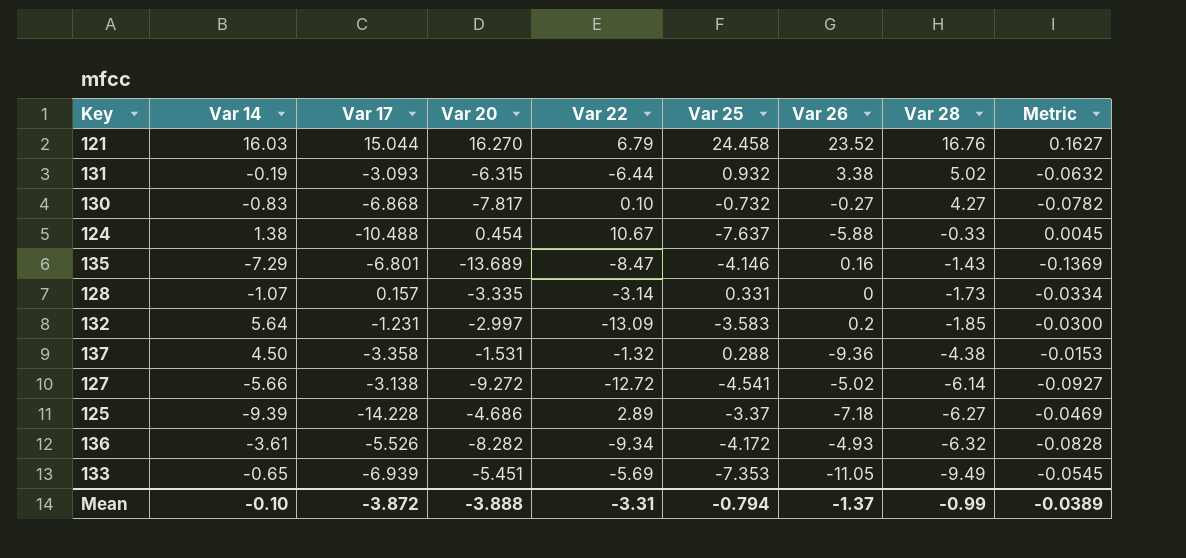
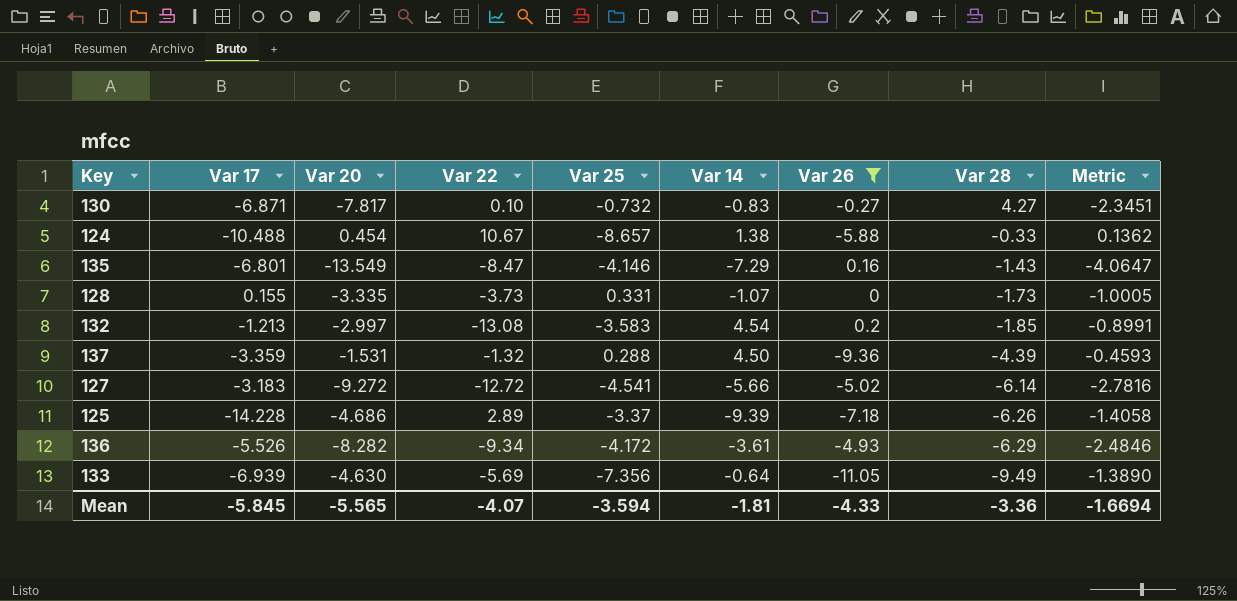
filter: none -> Var 26 <= 0.2
column Var 14 | position: 2 -> 6
column Metric | formula: [Var 20] * 0.01 -> [Var 20] * 0.3
130 | Var 17: -6.868 -> -6.871
124 | Var 25: -7.637 -> -8.657
135 | Var 20: -13.689 -> -13.549
128 | Var 17: 0.157 -> 0.155
128 | Var 22: -3.14 -> -3.73
132 | Var 17: -1.231 -> -1.213
132 | Var 22: -13.09 -> -13.08
132 | Var 14: 5.64 -> 4.54
137 | Var 17: -3.358 -> -3.359
137 | Var 28: -4.38 -> -4.39
127 | Var 17: -3.138 -> -3.183
125 | Var 28: -6.27 -> -6.26
136 | Var 28: -6.32 -> -6.29
133 | Var 20: -5.451 -> -4.630
133 | Var 25: -7.353 -> -7.356
133 | Var 14: -0.65 -> -0.64
Mean | Var 17: -3.872 -> -5.845
Mean | Var 20: -3.888 -> -5.565
Mean | Var 22: -3.31 -> -4.07
Mean | Var 25: -0.794 -> -3.594
Mean | Var 14: -0.10 -> -1.81
Mean | Var 26: -1.37 -> -4.33
Mean | Var 28: -0.99 -> -3.36
Mean | Metric: -0.0389 -> -1.6694

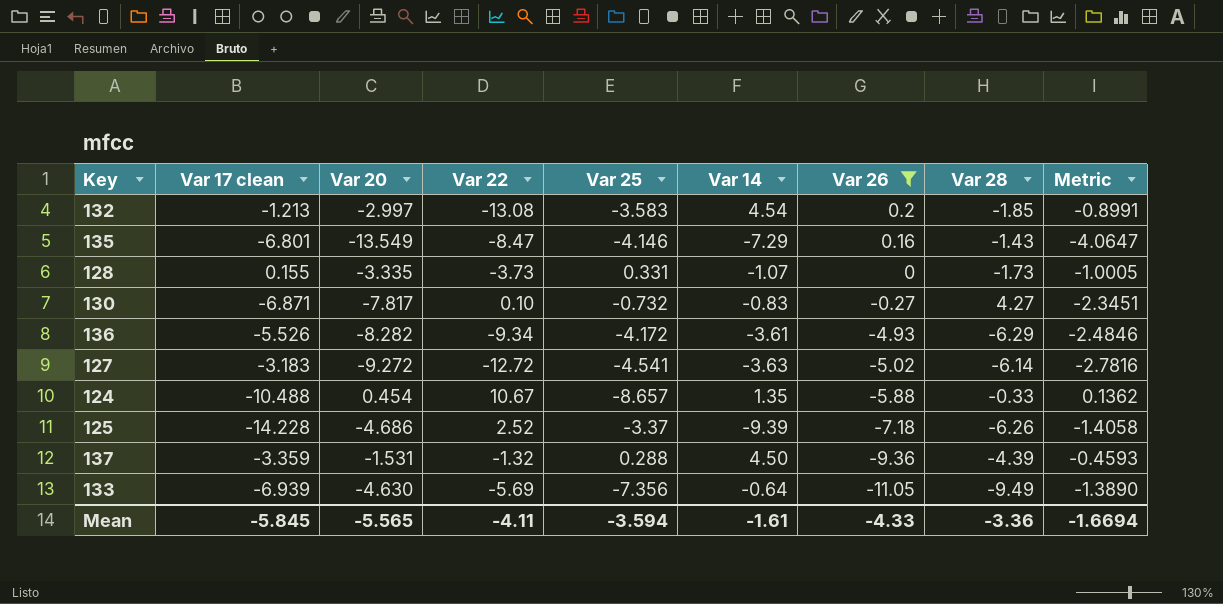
row order: Var 28 descending -> Var 26 descending
column name: Var 17 -> Var 17 clean
127 | Var 14: -5.66 -> -3.63
124 | Var 14: 1.38 -> 1.35
125 | Var 22: 2.89 -> 2.52
Mean | Var 22: -4.07 -> -4.11
Mean | Var 14: -1.81 -> -1.61

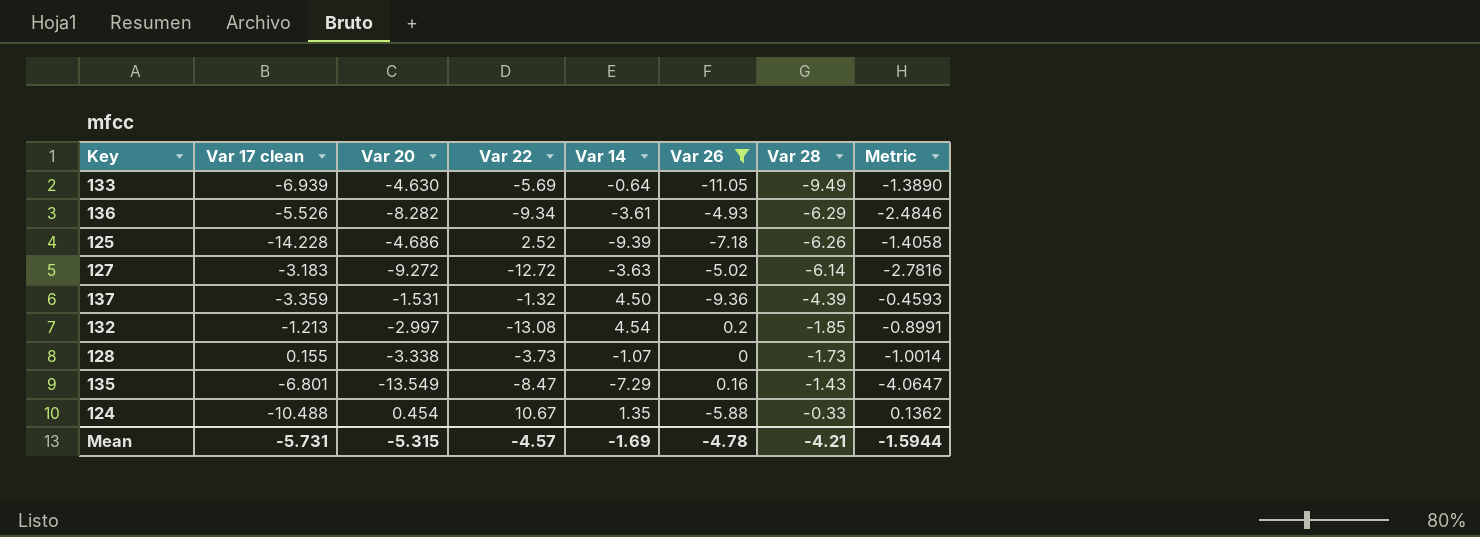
row order: Var 26 descending -> Var 28 ascending
column Var 25 | position: 5 -> none
row 130: -6.871 | -7.817 | 0.10 | -0.732 | -0.83 | -0.27 | 4.27 | -2.3451 -> none
128 | Var 20: -3.335 -> -3.338
128 | Metric: -1.0005 -> -1.0014
Mean | Var 17 clean: -5.845 -> -5.731
Mean | Var 20: -5.565 -> -5.315
Mean | Var 22: -4.11 -> -4.57
Mean | Var 14: -1.61 -> -1.69
Mean | Var 26: -4.33 -> -4.78
Mean | Var 28: -3.36 -> -4.21
Mean | Metric: -1.6694 -> -1.5944

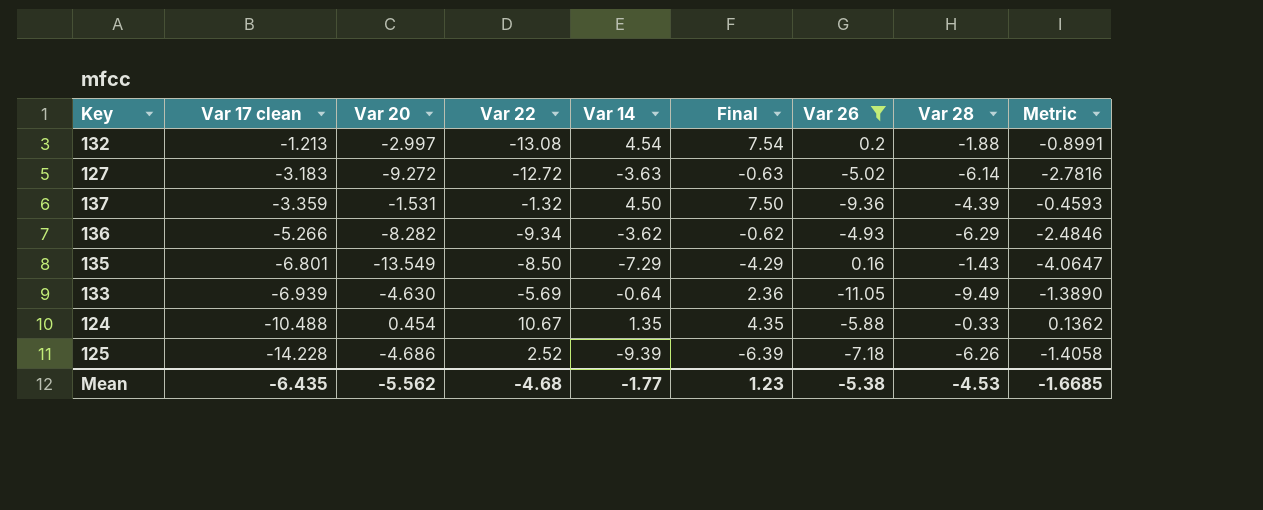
row order: Var 28 ascending -> Var 17 clean descending
column Final | formula: none -> [Var 14] + 3
row 128: 0.155 | -3.338 | -3.73 | -1.07 | 0 | -1.73 | -1.0014 -> none
132 | Var 28: -1.85 -> -1.88
136 | Var 17 clean: -5.526 -> -5.266
136 | Var 14: -3.61 -> -3.62
135 | Var 22: -8.47 -> -8.50
Mean | Var 17 clean: -5.731 -> -6.435
Mean | Var 20: -5.315 -> -5.562
Mean | Var 22: -4.57 -> -4.68
Mean | Var 14: -1.69 -> -1.77
Mean | Var 26: -4.78 -> -5.38
Mean | Var 28: -4.21 -> -4.53
Mean | Metric: -1.5944 -> -1.6685

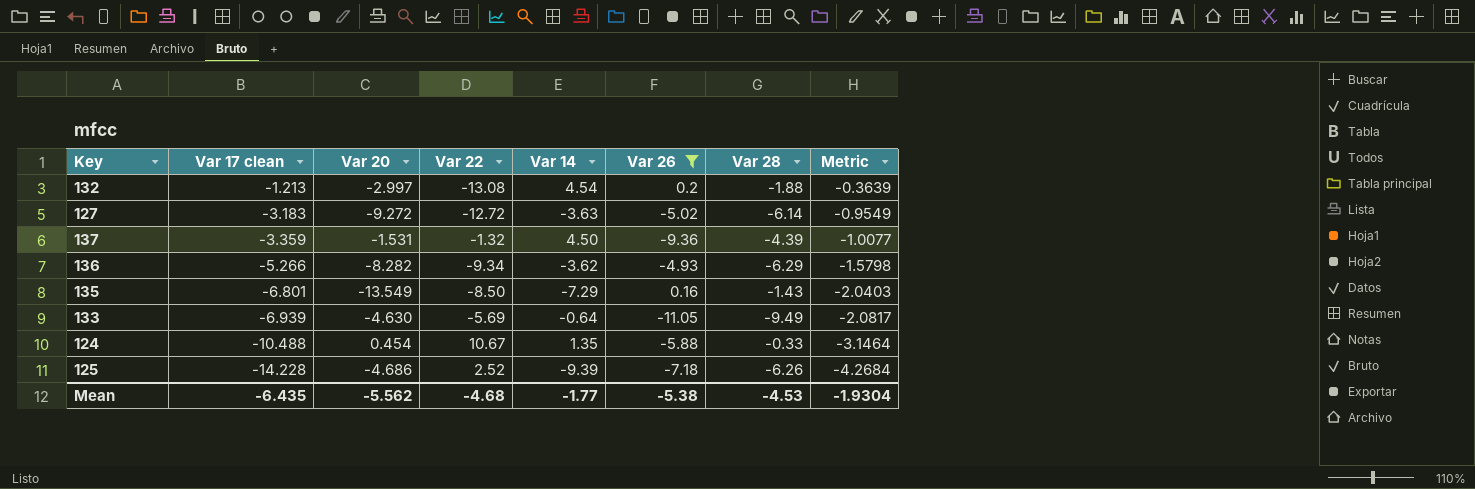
column Final | formula: [Var 14] + 3 -> none
column Metric | formula: [Var 20] * 0.3 -> [Var 17 clean] * 0.3
Mean | Metric: -1.6685 -> -1.9304

